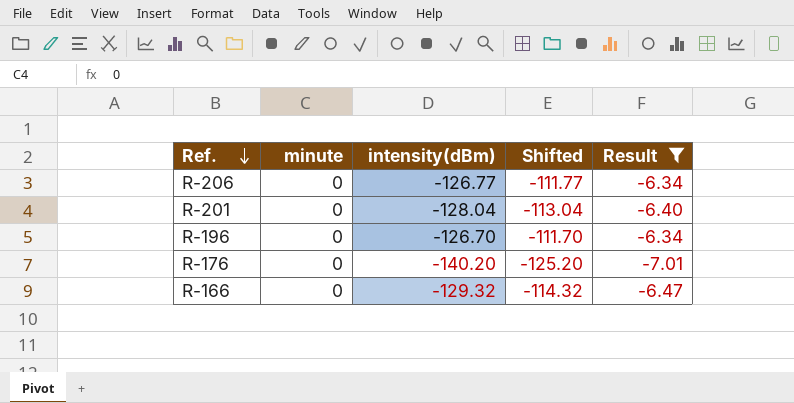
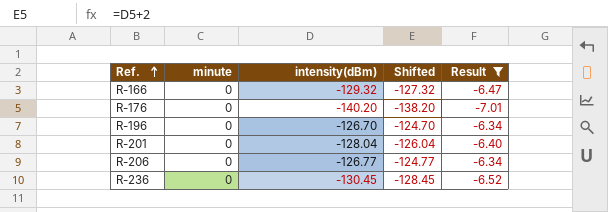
row order: Ref. descending -> Ref. ascending
column Shifted | formula: [intensity(dBm)] + 15 -> [intensity(dBm)] + 2
row R-236: none -> 0 | -130.45 | -128.45 | -6.52

